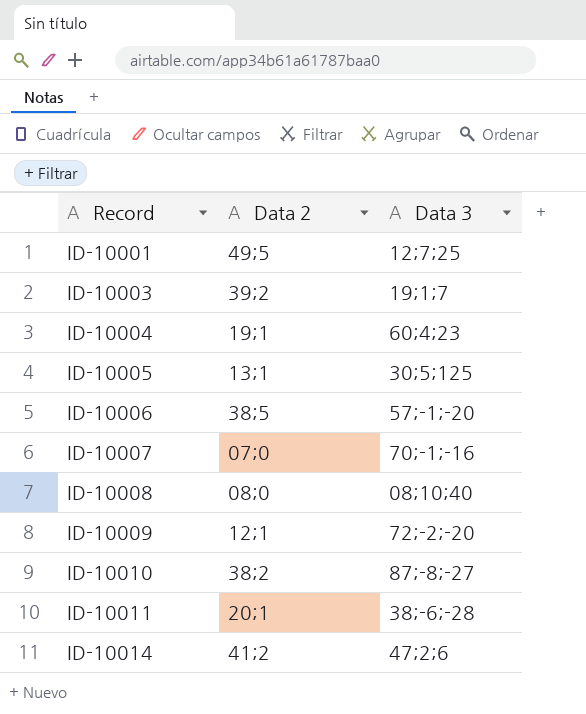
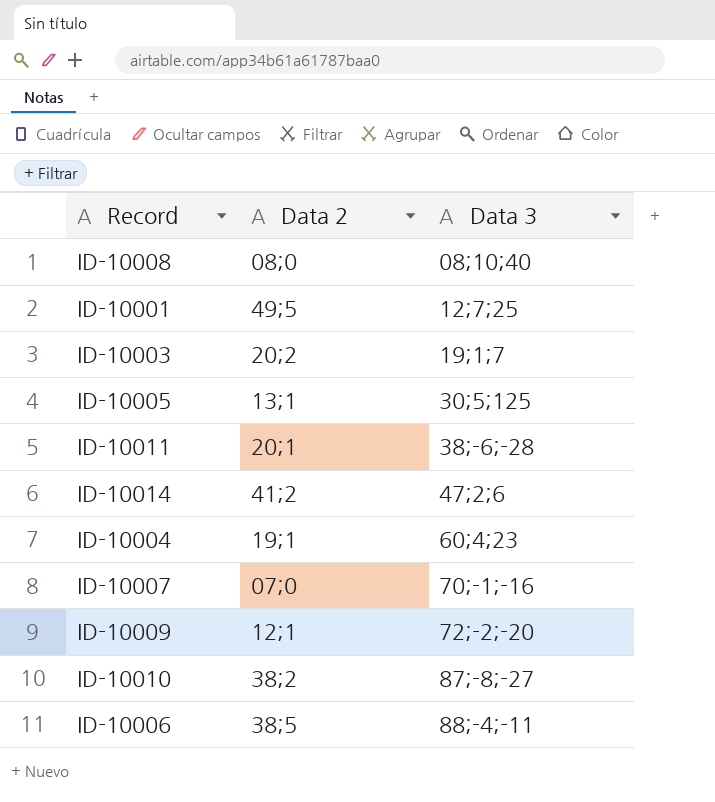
row order: Record ascending -> Data 3 ascending
ID-10003 | Data 2: 39;2 -> 20;2
ID-10006 | Data 3: 57;-1;-20 -> 88;-4;-11

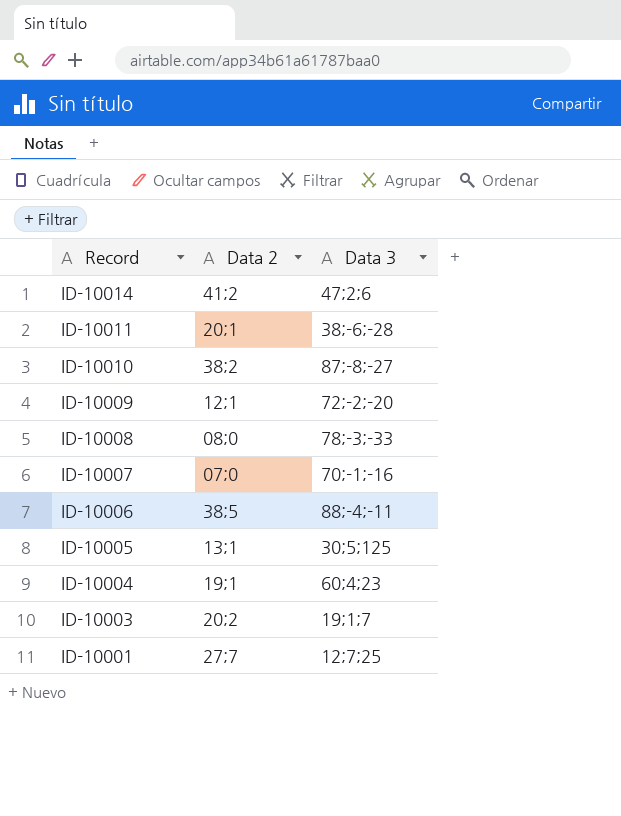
row order: Data 3 ascending -> Record descending
ID-10008 | Data 3: 08;10;40 -> 78;-3;-33
ID-10001 | Data 2: 49;5 -> 27;7

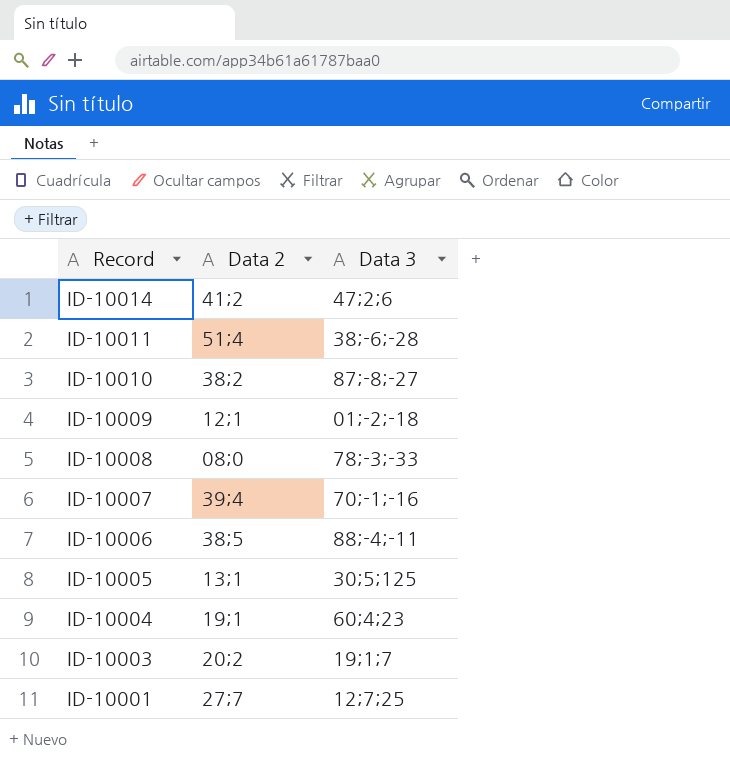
ID-10011 | Data 2: 20;1 -> 51;4
ID-10009 | Data 3: 72;-2;-20 -> 01;-2;-18
ID-10007 | Data 2: 07;0 -> 39;4

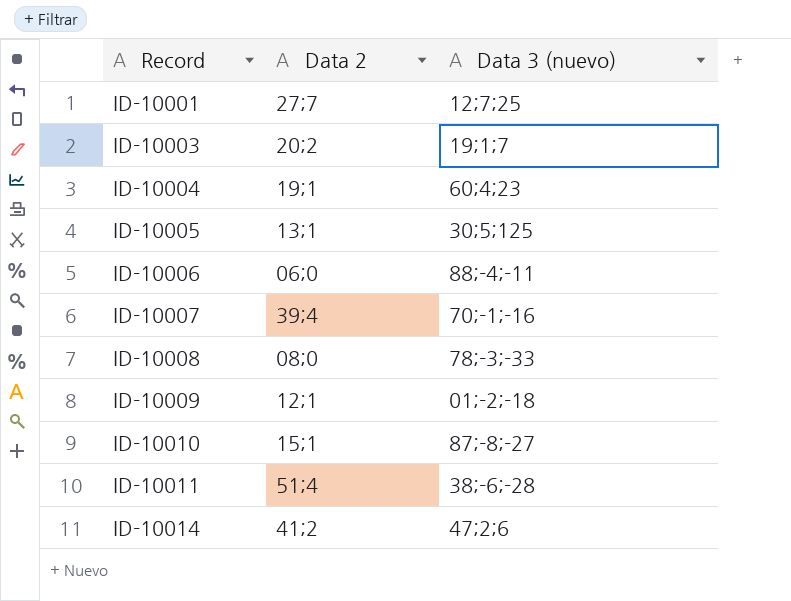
row order: Record descending -> Record ascending
column name: Data 3 -> Data 3 (nuevo)
ID-10006 | Data 2: 38;5 -> 06;0
ID-10010 | Data 2: 38;2 -> 15;1

